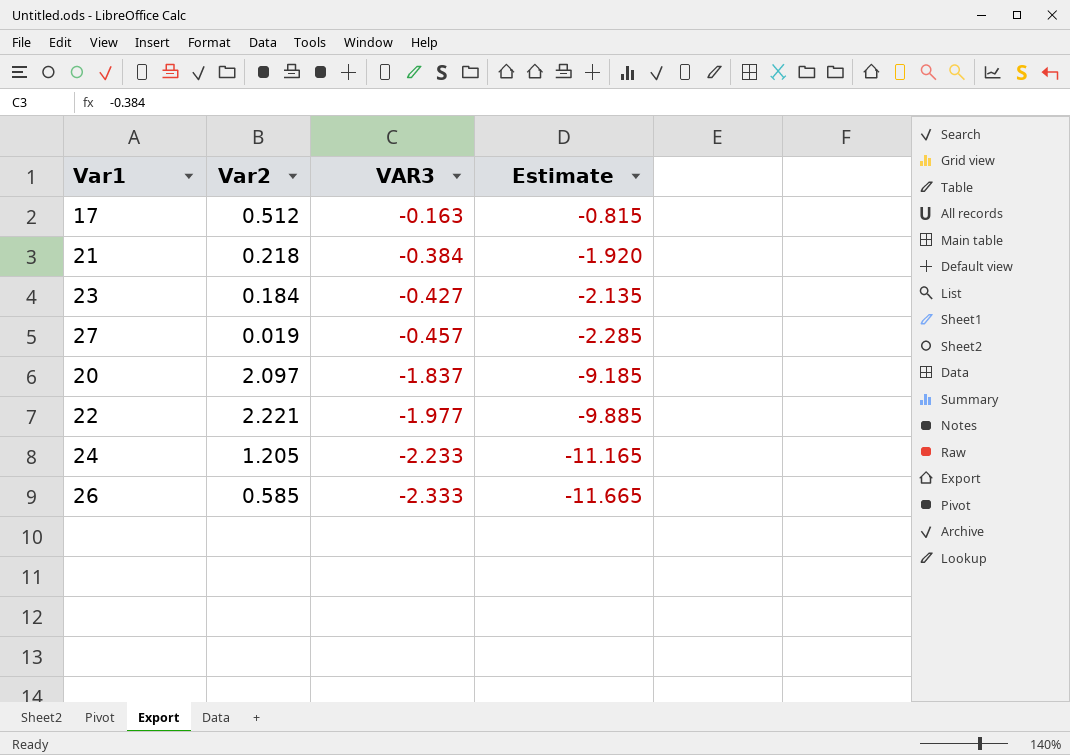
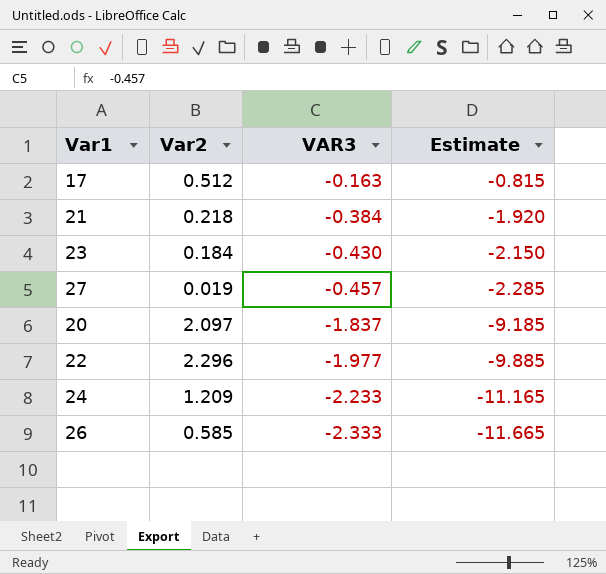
23 | VAR3: -0.427 -> -0.430
23 | Estimate: -2.135 -> -2.150
22 | Var2: 2.221 -> 2.296
24 | Var2: 1.205 -> 1.209

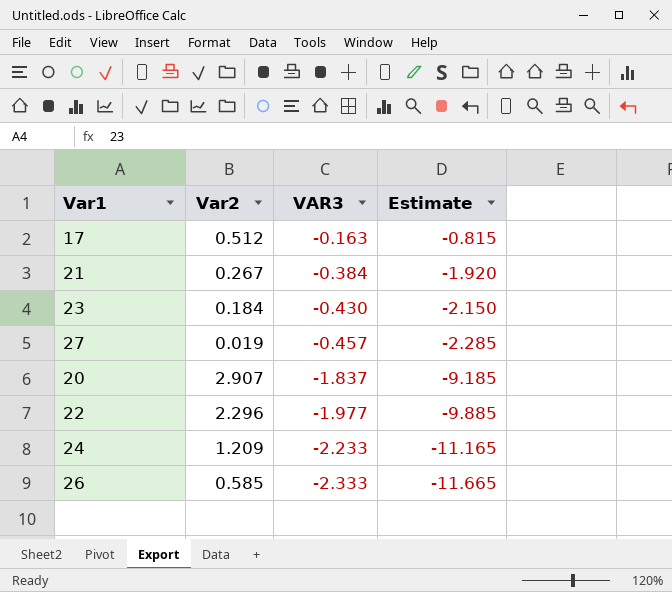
21 | Var2: 0.218 -> 0.267
20 | Var2: 2.097 -> 2.907

